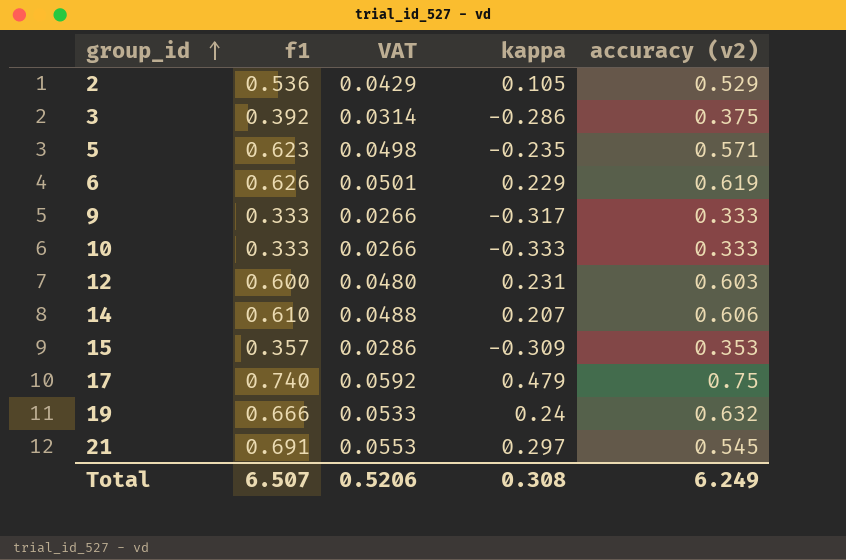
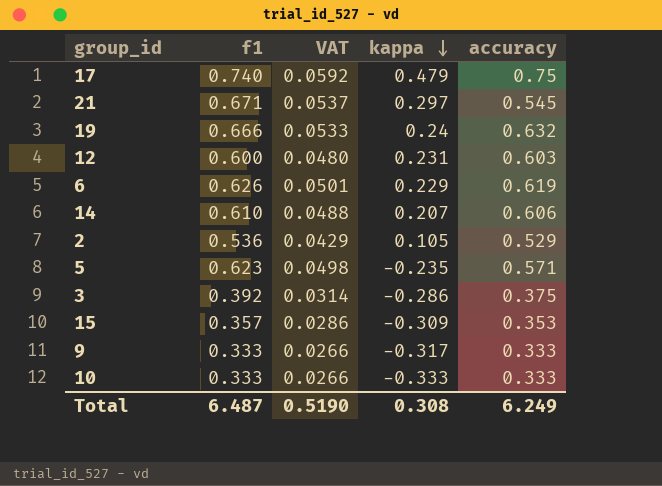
row order: group_id ascending -> kappa descending
column name: accuracy (v2) -> accuracy
21 | f1: 0.691 -> 0.671
21 | VAT: 0.0553 -> 0.0537
Total | f1: 6.507 -> 6.487
Total | VAT: 0.5206 -> 0.5190

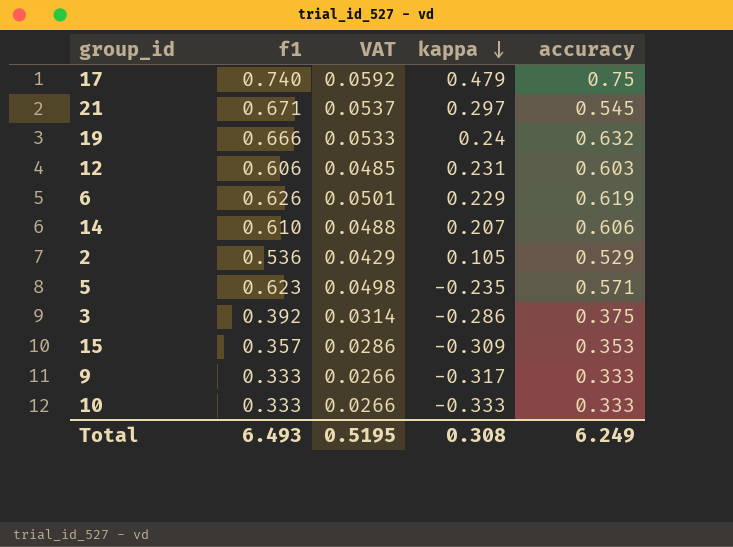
12 | f1: 0.600 -> 0.606
12 | VAT: 0.0480 -> 0.0485
Total | f1: 6.487 -> 6.493
Total | VAT: 0.5190 -> 0.5195

